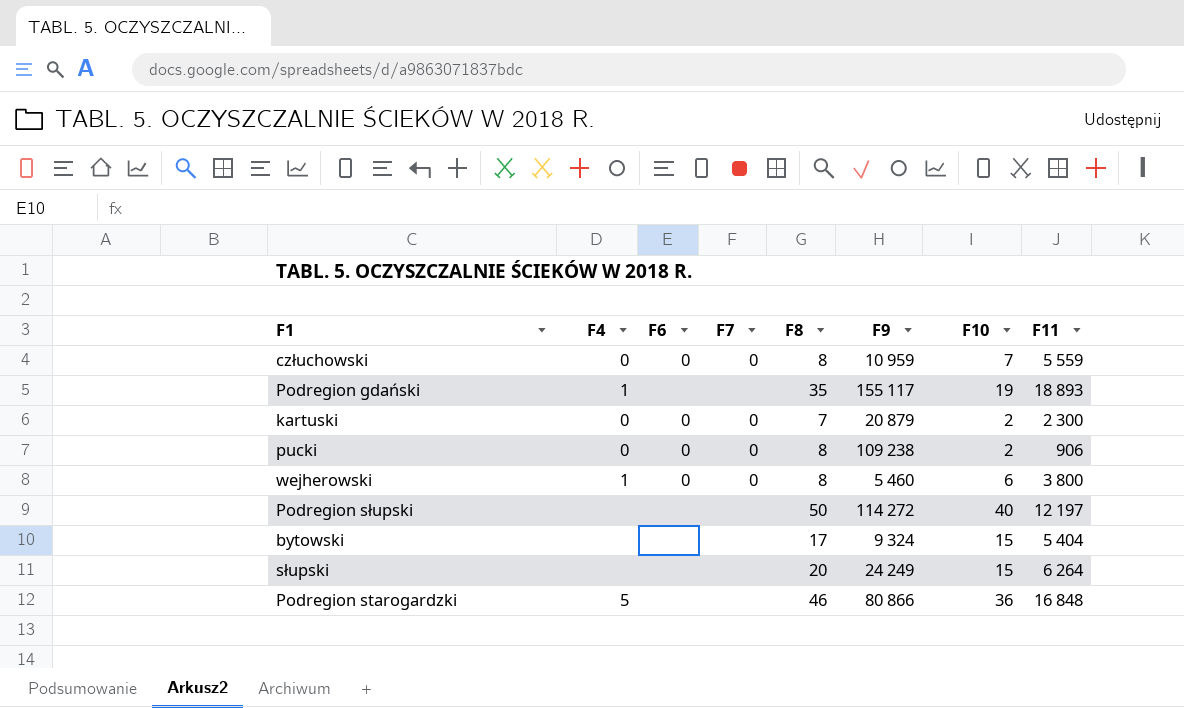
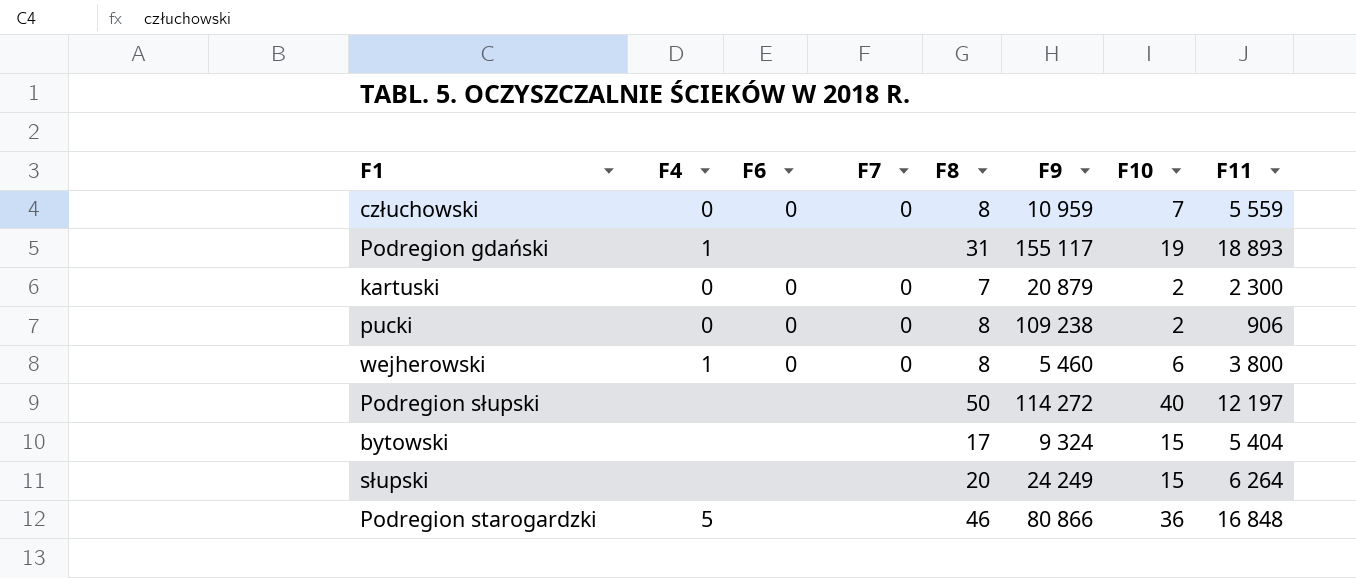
Podregion gdański | F8: 35 -> 31

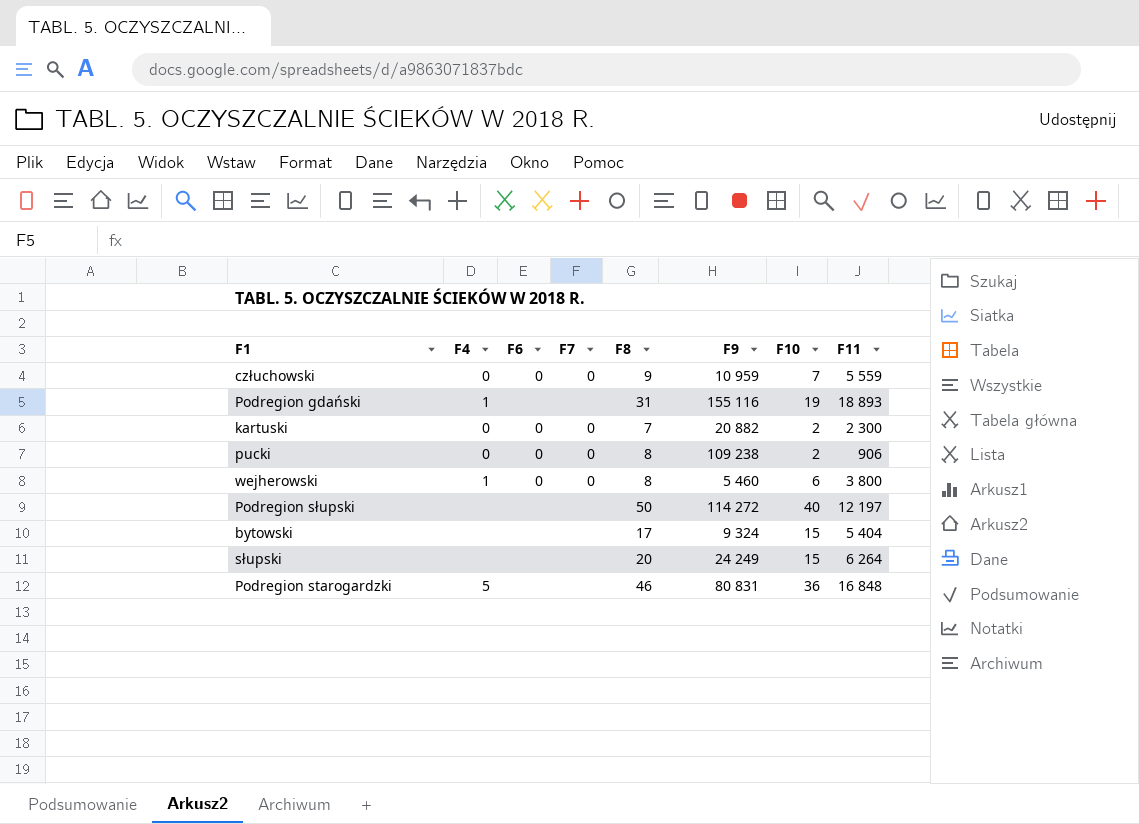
człuchowski | F8: 8 -> 9
Podregion gdański | F9: 155 117 -> 155 116
kartuski | F9: 20 879 -> 20 882
Podregion starogardzki | F9: 80 866 -> 80 831

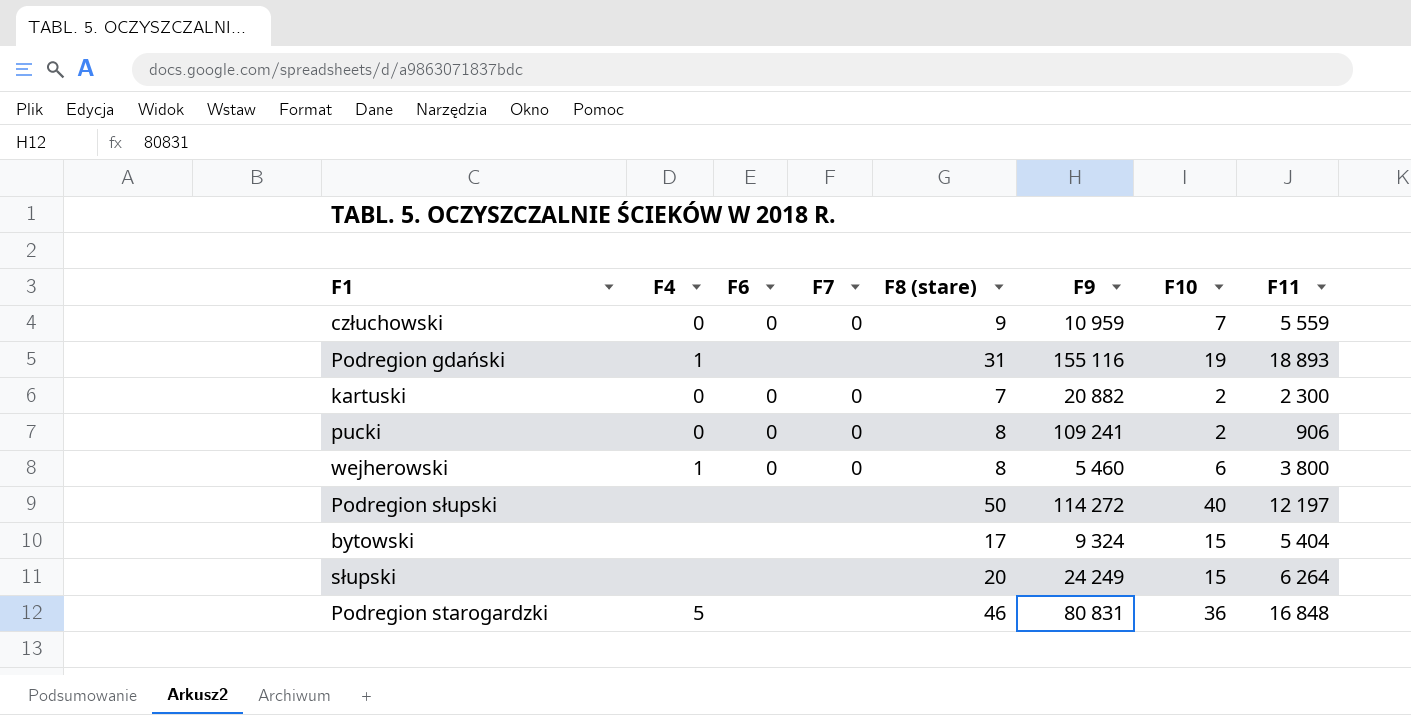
column name: F8 -> F8 (stare)
pucki | F9: 109 238 -> 109 241

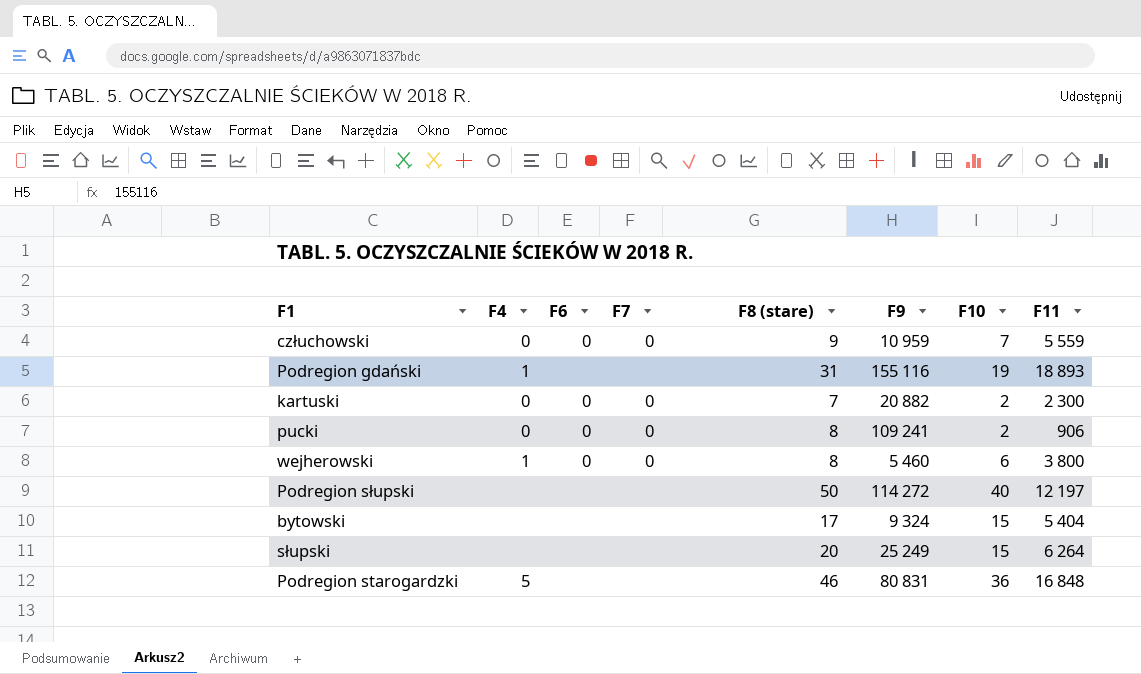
słupski | F9: 24 249 -> 25 249

